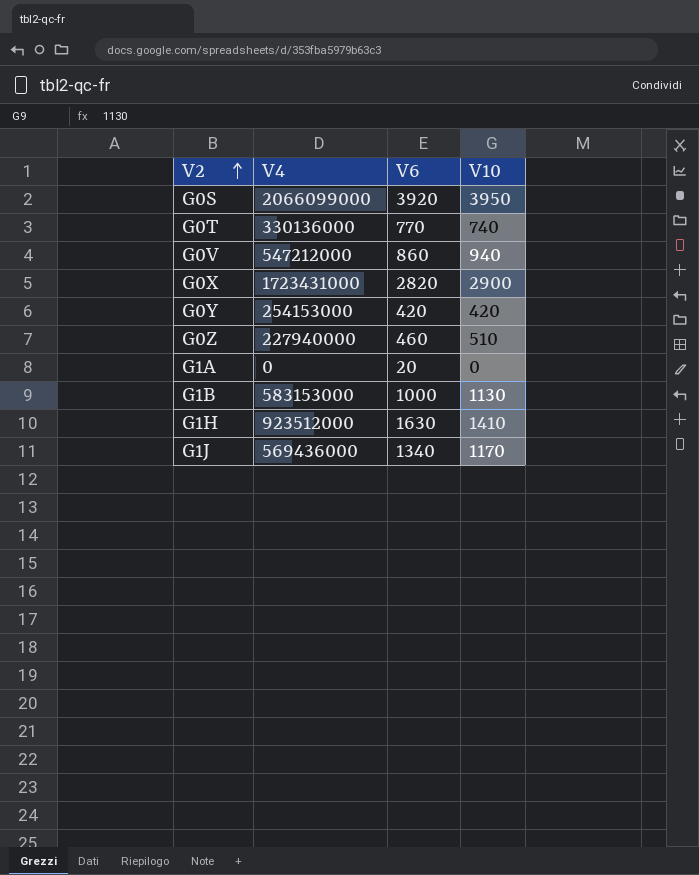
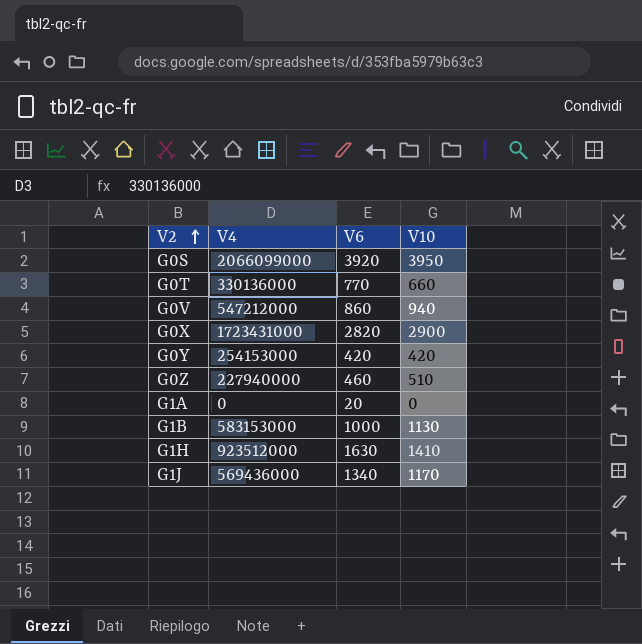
G0T | V10: 740 -> 660

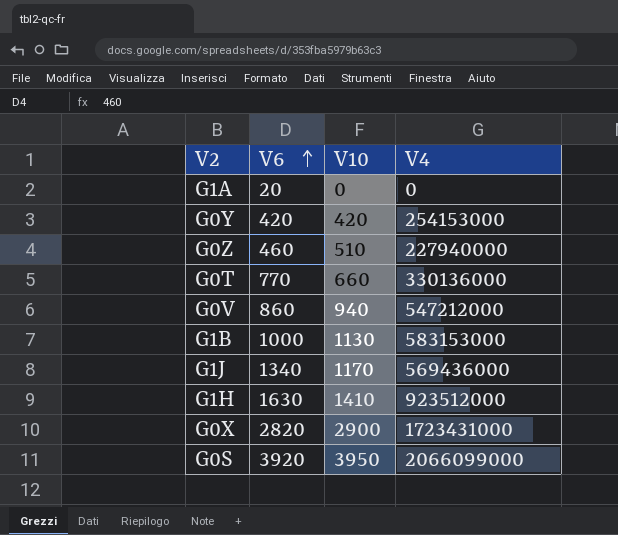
row order: V2 ascending -> V6 ascending
column V4 | position: 2 -> 4

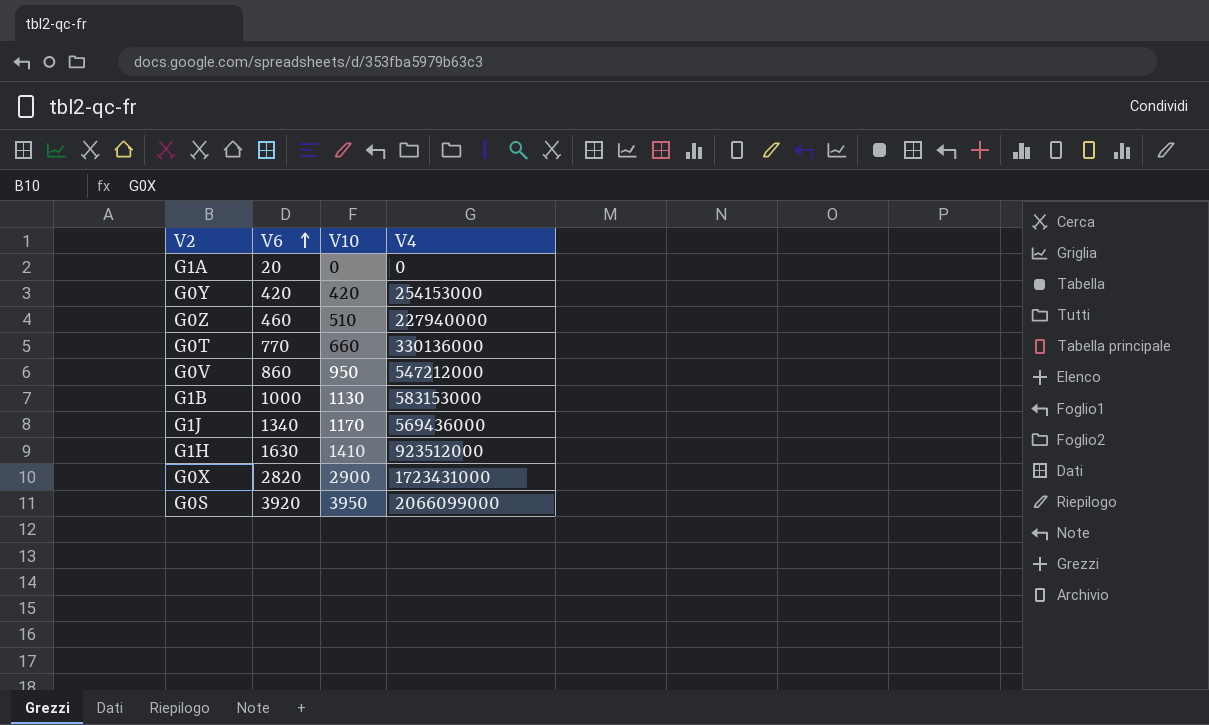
G0V | V10: 940 -> 950

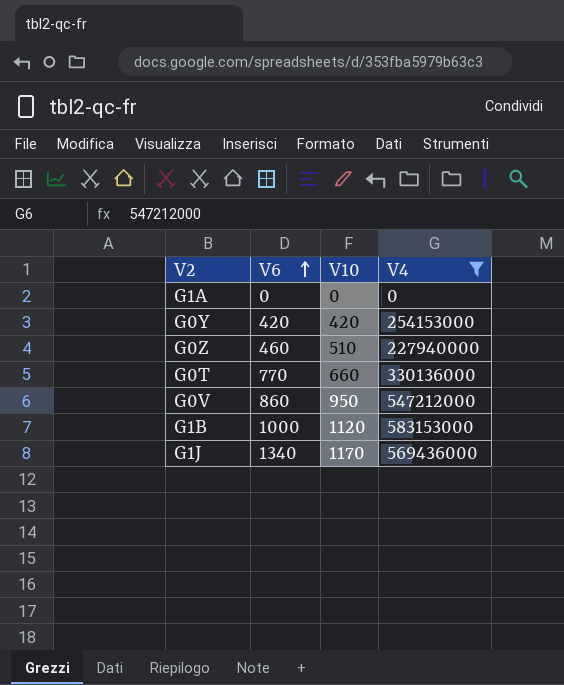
filter: none -> V4 <= 583153000
G1A | V6: 20 -> 0
G1B | V10: 1130 -> 1120

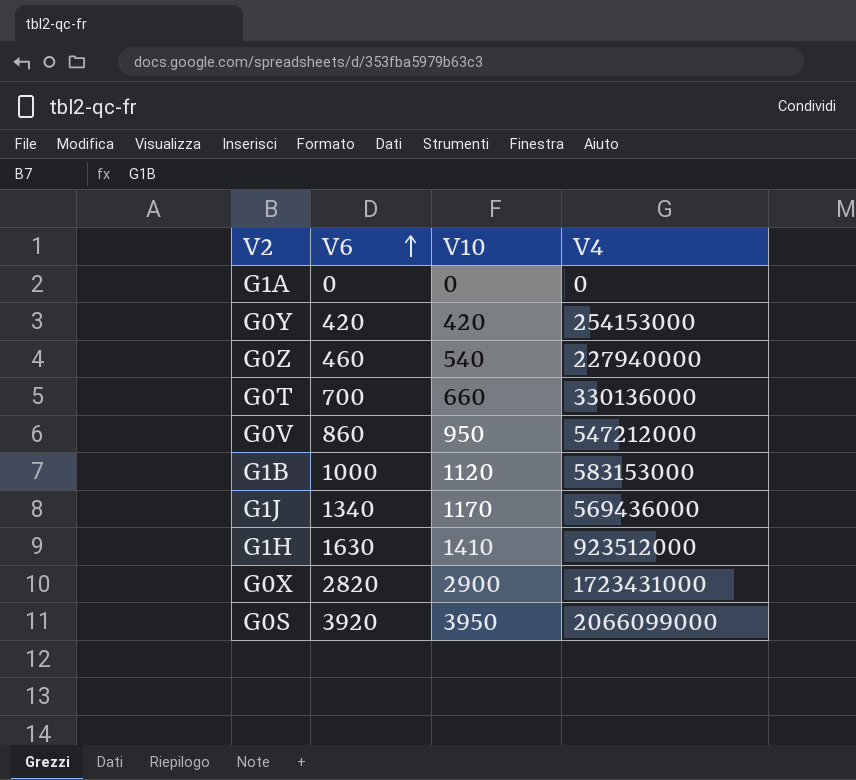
filter: V4 <= 583153000 -> none
G0Z | V10: 510 -> 540
G0T | V6: 770 -> 700

